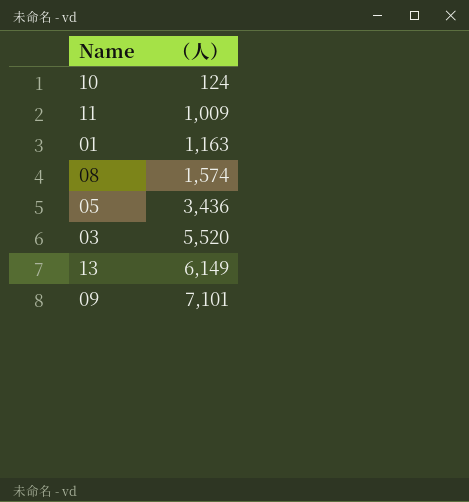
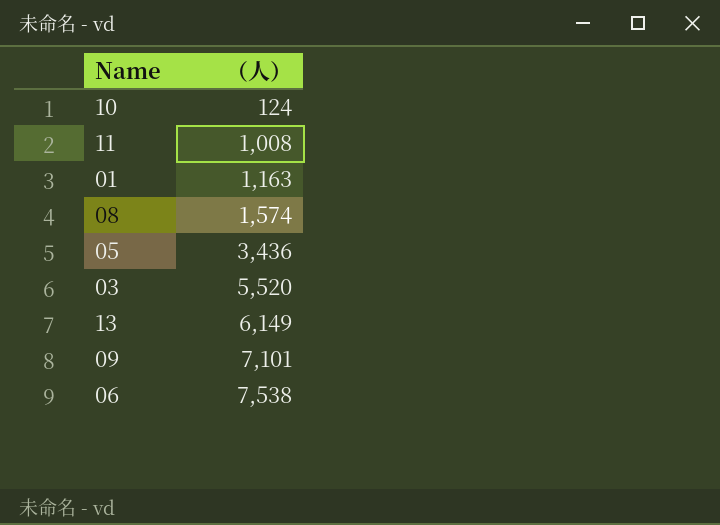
11 | （人）: 1,009 -> 1,008
row 06: none -> 7,538

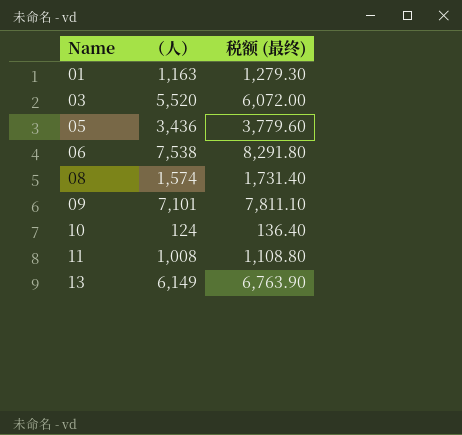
row order: （人） ascending -> Name ascending
column 税额 (最终) | formula: none -> [（人）] * 1.1

